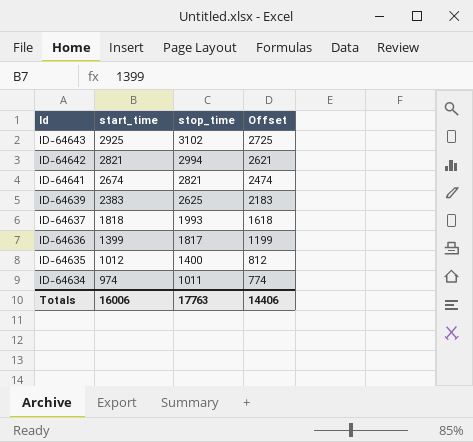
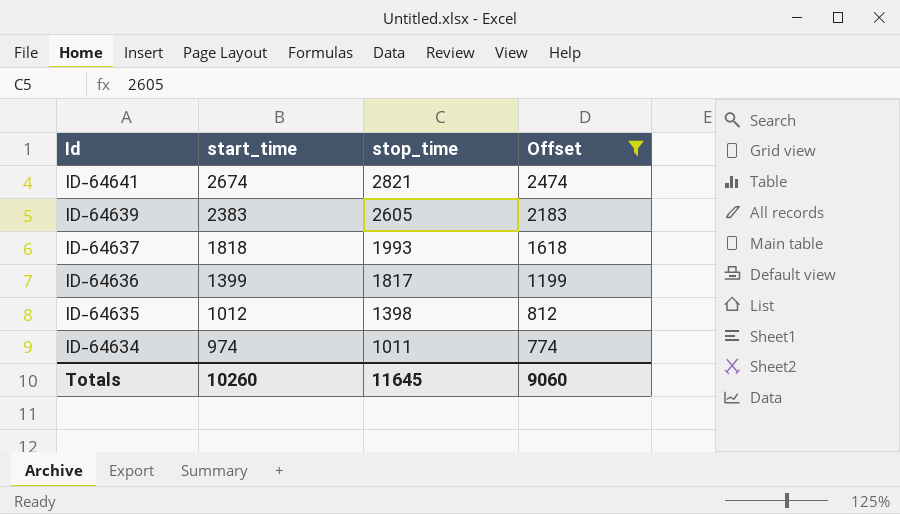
filter: none -> Offset <= 2474
ID-64639 | stop_time: 2625 -> 2605
ID-64635 | stop_time: 1400 -> 1398
Totals | start_time: 16006 -> 10260
Totals | stop_time: 17763 -> 11645
Totals | Offset: 14406 -> 9060

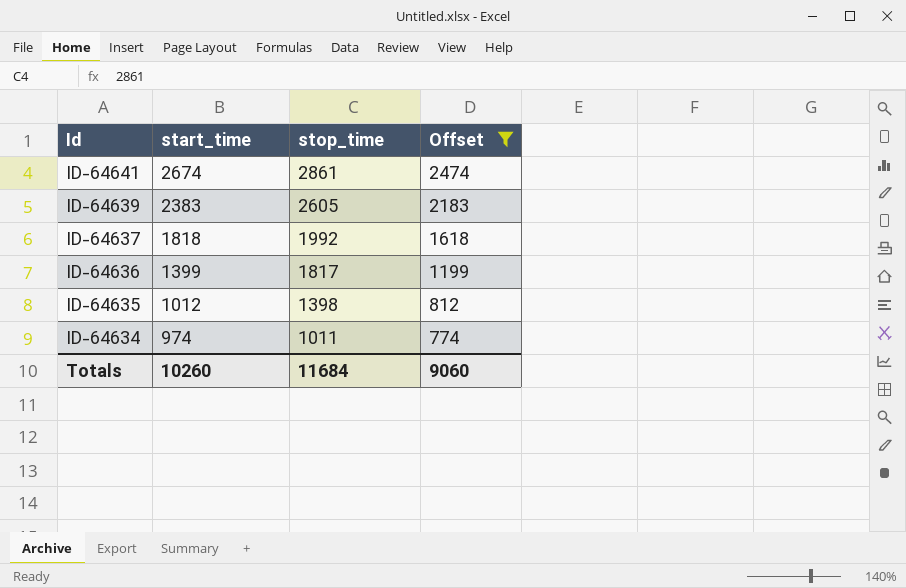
ID-64641 | stop_time: 2821 -> 2861
ID-64637 | stop_time: 1993 -> 1992
Totals | stop_time: 11645 -> 11684

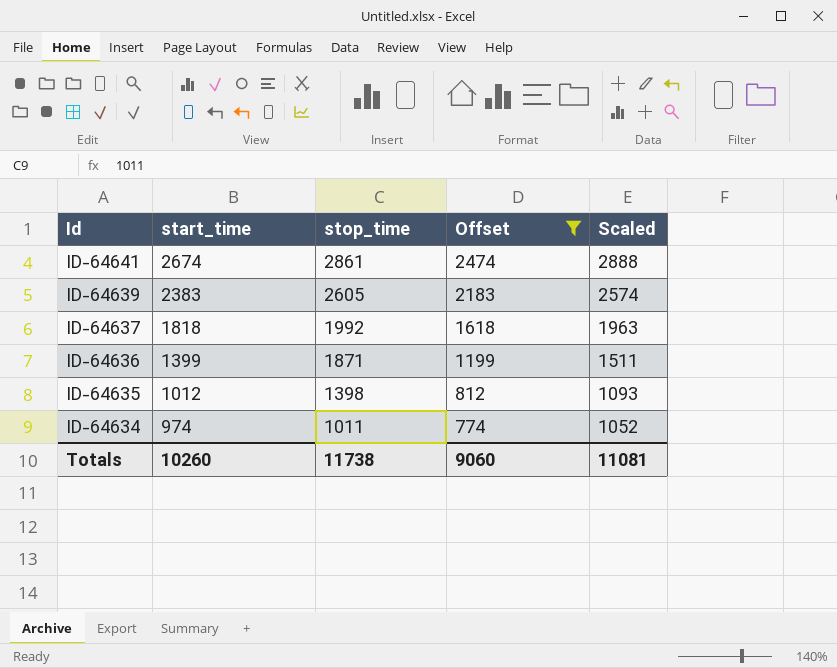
column Scaled | formula: none -> [start_time] * 1.08
ID-64636 | stop_time: 1817 -> 1871
Totals | stop_time: 11684 -> 11738

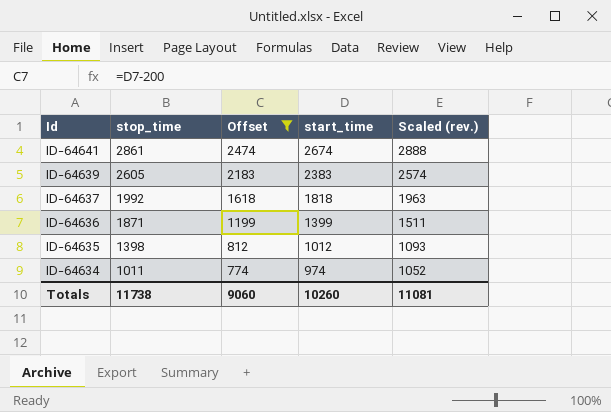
column start_time | position: 2 -> 4
column name: Scaled -> Scaled (rev.)

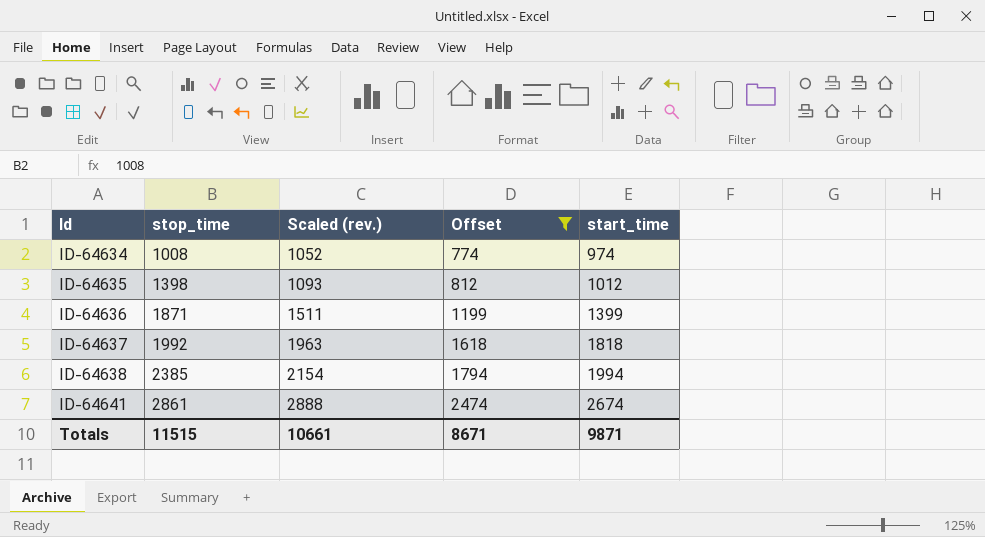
row order: Id descending -> Id ascending
column Scaled (rev.) | position: 5 -> 3
row ID-64639: 2605 | 2183 | 2383 | 2574 -> none
ID-64634 | stop_time: 1011 -> 1008
row ID-64638: none -> 2385 | 2154 | 1794 | 1994
Totals | stop_time: 11738 -> 11515
Totals | Scaled (rev.): 11081 -> 10661
Totals | Offset: 9060 -> 8671
Totals | start_time: 10260 -> 9871

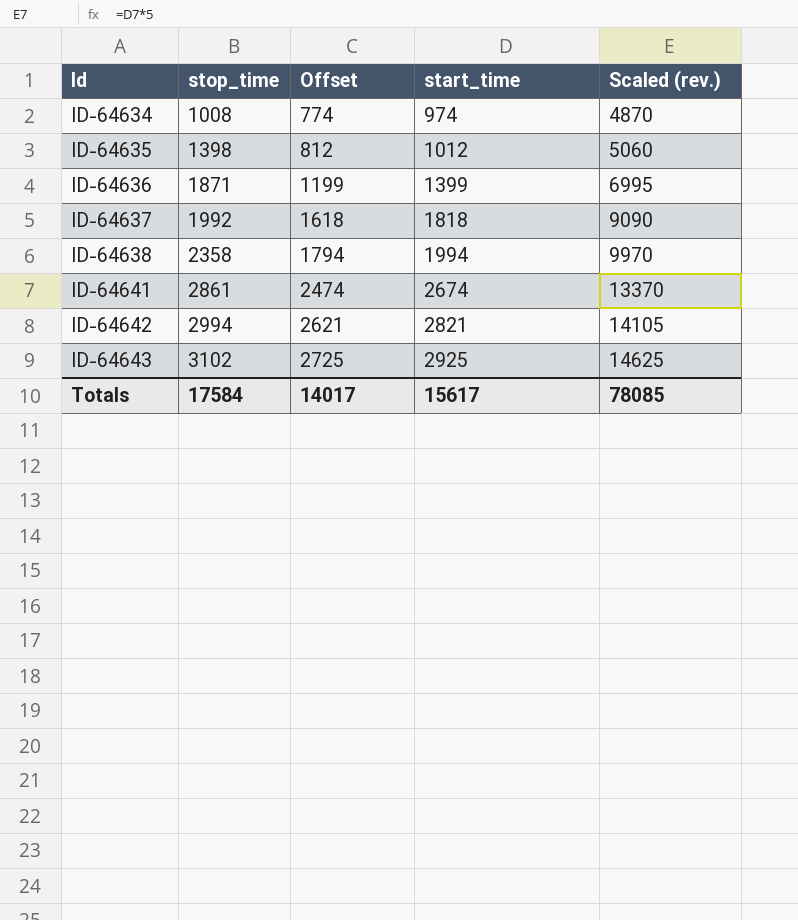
filter: Offset <= 2474 -> none
column Scaled (rev.) | formula: [start_time] * 1.08 -> [start_time] * 5
column Scaled (rev.) | position: 3 -> 5
ID-64638 | stop_time: 2385 -> 2358
Totals | stop_time: 11515 -> 17584
Totals | Offset: 8671 -> 14017
Totals | start_time: 9871 -> 15617
Totals | Scaled (rev.): 10661 -> 78085

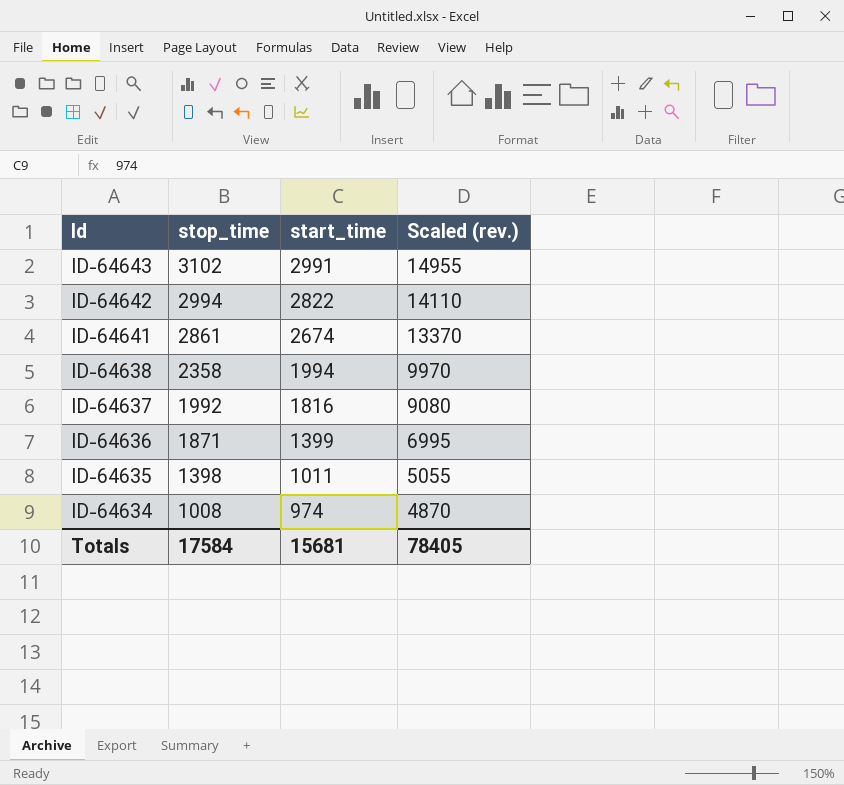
row order: Id ascending -> Id descending
column Offset | formula: [start_time] - 200 -> none
ID-64643 | start_time: 2925 -> 2991
ID-64643 | Scaled (rev.): 14625 -> 14955
ID-64642 | start_time: 2821 -> 2822
ID-64642 | Scaled (rev.): 14105 -> 14110
ID-64637 | start_time: 1818 -> 1816
ID-64637 | Scaled (rev.): 9090 -> 9080
ID-64635 | start_time: 1012 -> 1011
ID-64635 | Scaled (rev.): 5060 -> 5055
Totals | start_time: 15617 -> 15681
Totals | Scaled (rev.): 78085 -> 78405

